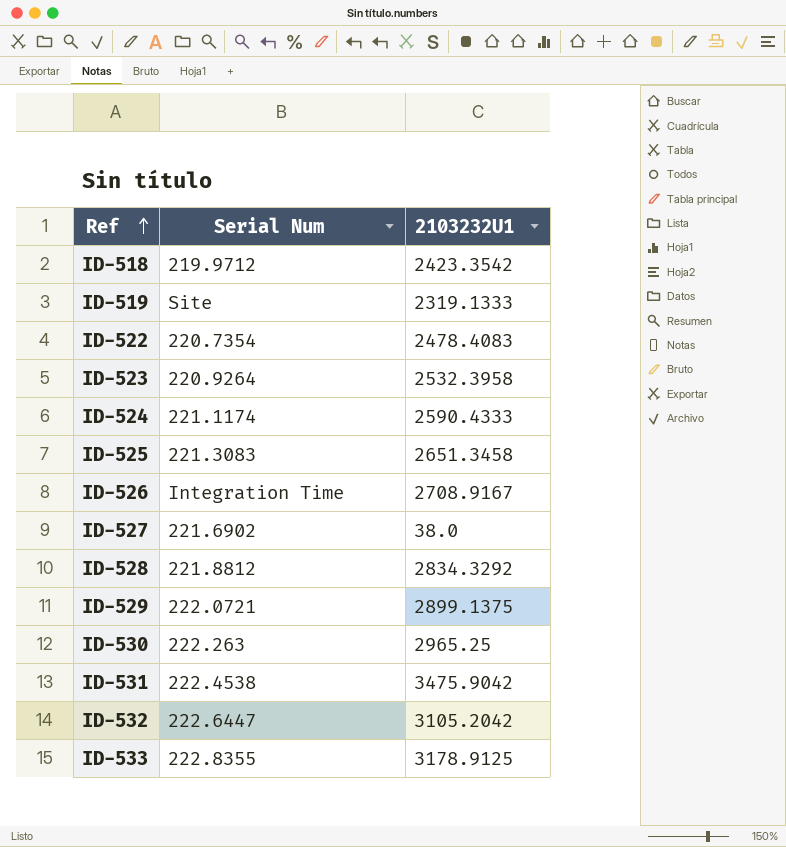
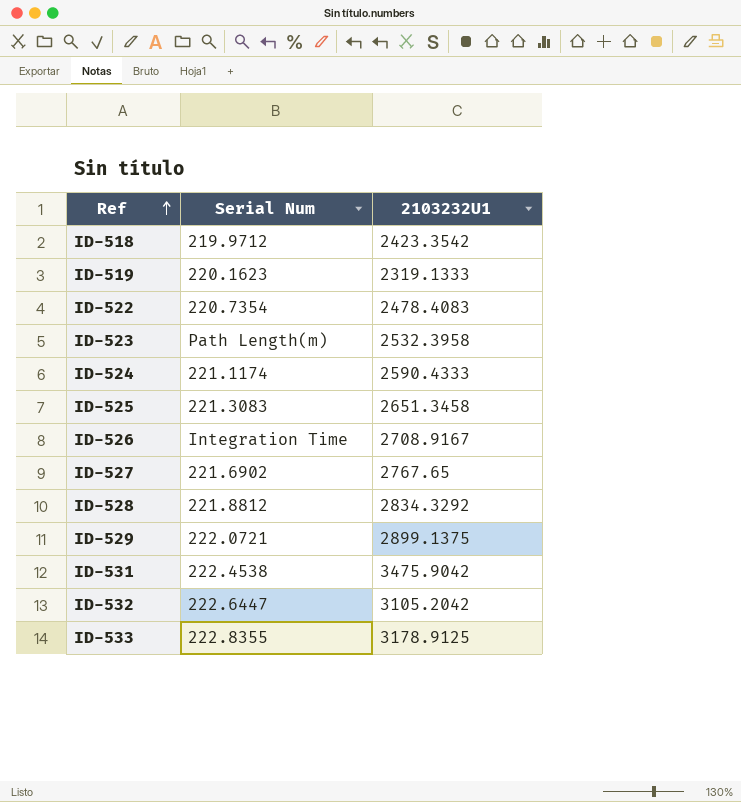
row ID-530: 222.263 | 2965.25 -> none
ID-519 | Serial Num: Site -> 220.1623
ID-523 | Serial Num: 220.9264 -> Path Length(m)
ID-527 | 2103232U1: 38.0 -> 2767.65

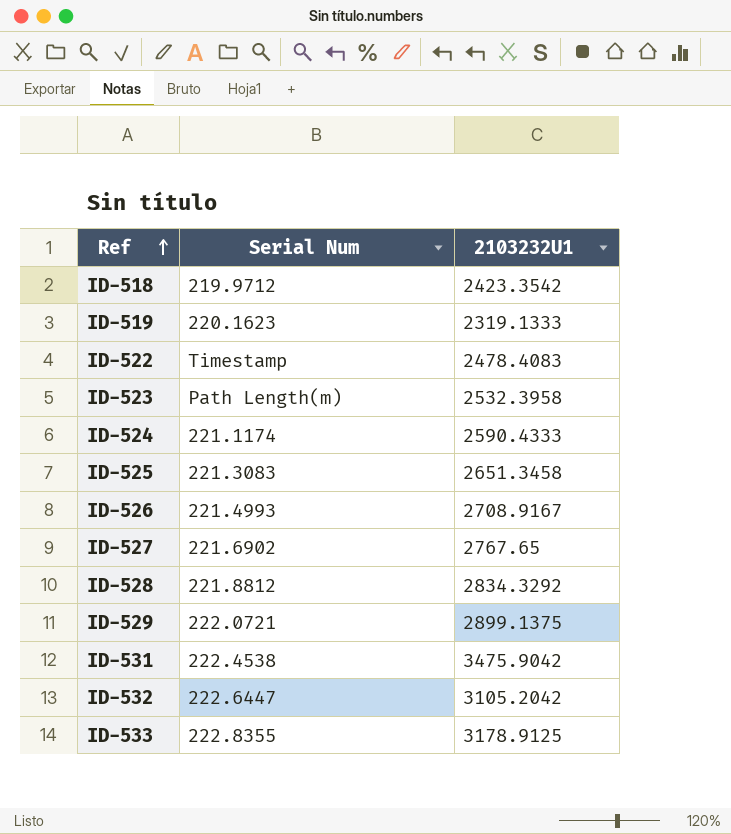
ID-522 | Serial Num: 220.7354 -> Timestamp
ID-526 | Serial Num: Integration Time -> 221.4993

